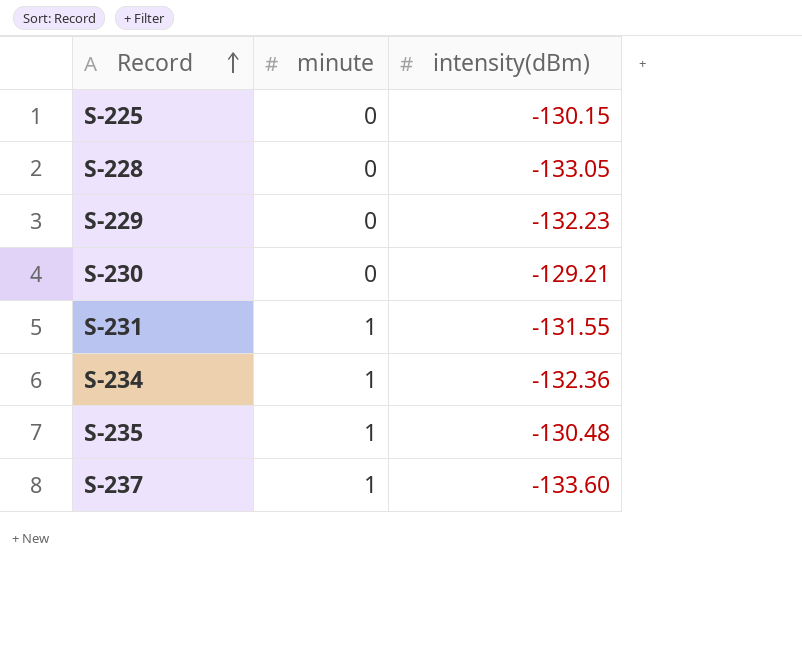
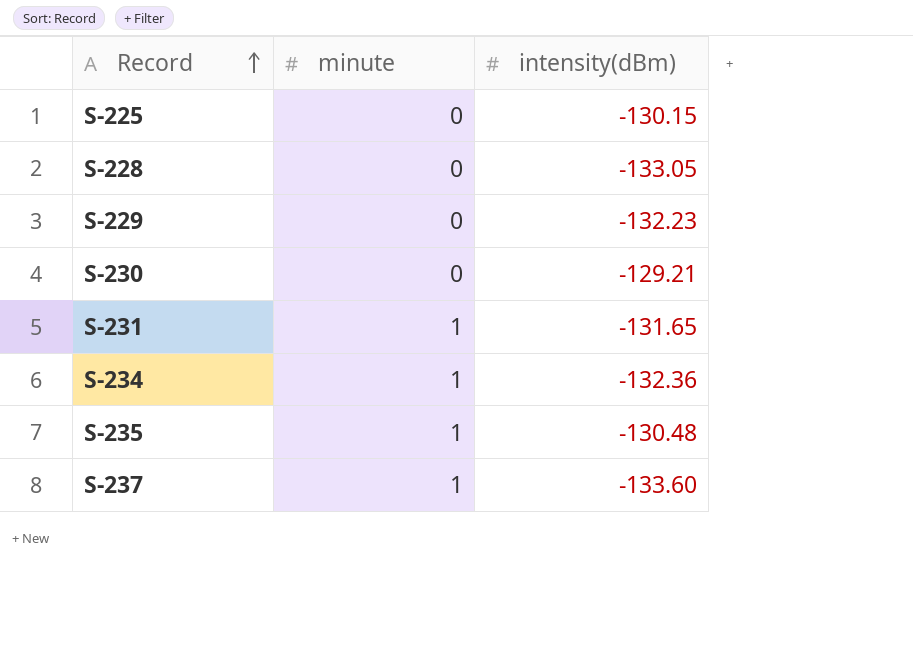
S-231 | intensity(dBm): -131.55 -> -131.65

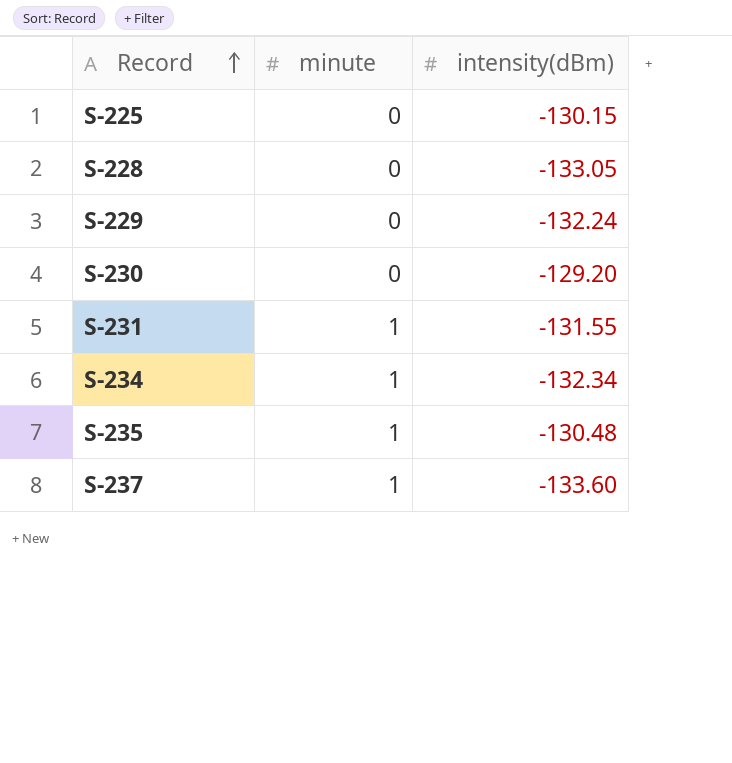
S-229 | intensity(dBm): -132.23 -> -132.24
S-230 | intensity(dBm): -129.21 -> -129.20
S-231 | intensity(dBm): -131.65 -> -131.55
S-234 | intensity(dBm): -132.36 -> -132.34

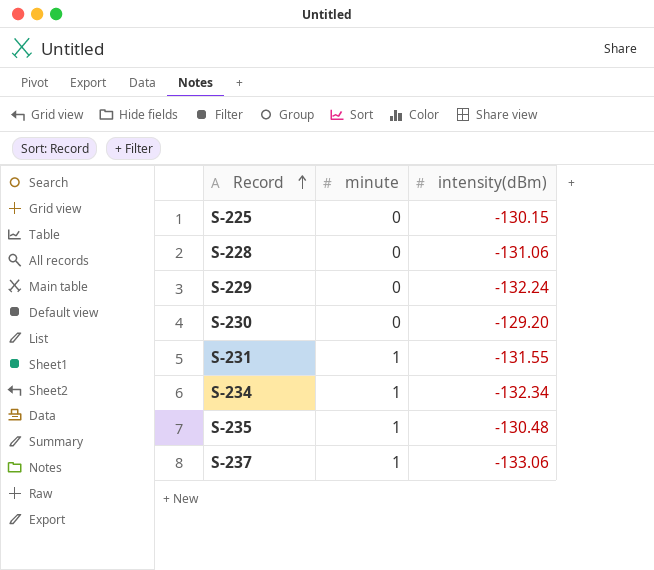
S-228 | intensity(dBm): -133.05 -> -131.06
S-237 | intensity(dBm): -133.60 -> -133.06

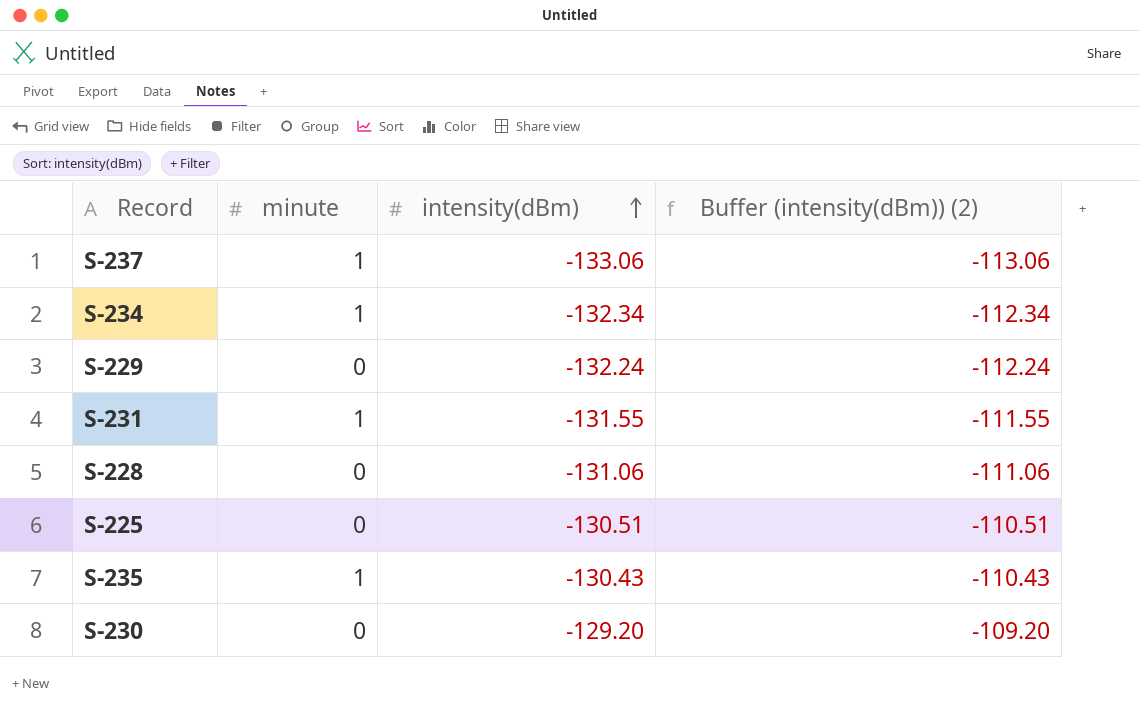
row order: Record ascending -> intensity(dBm) ascending
column Buffer (intensity(dBm)) (2) | formula: none -> [intensity(dBm)] + 20
S-225 | intensity(dBm): -130.15 -> -130.51
S-235 | intensity(dBm): -130.48 -> -130.43

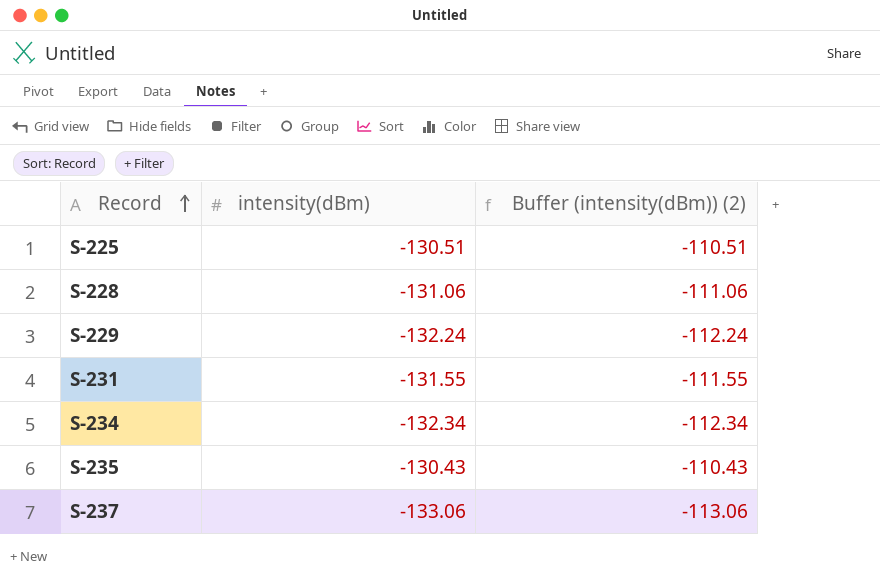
row order: intensity(dBm) ascending -> Record ascending
column minute | position: 2 -> none
row S-230: 0 | -129.20 | -109.20 -> none

